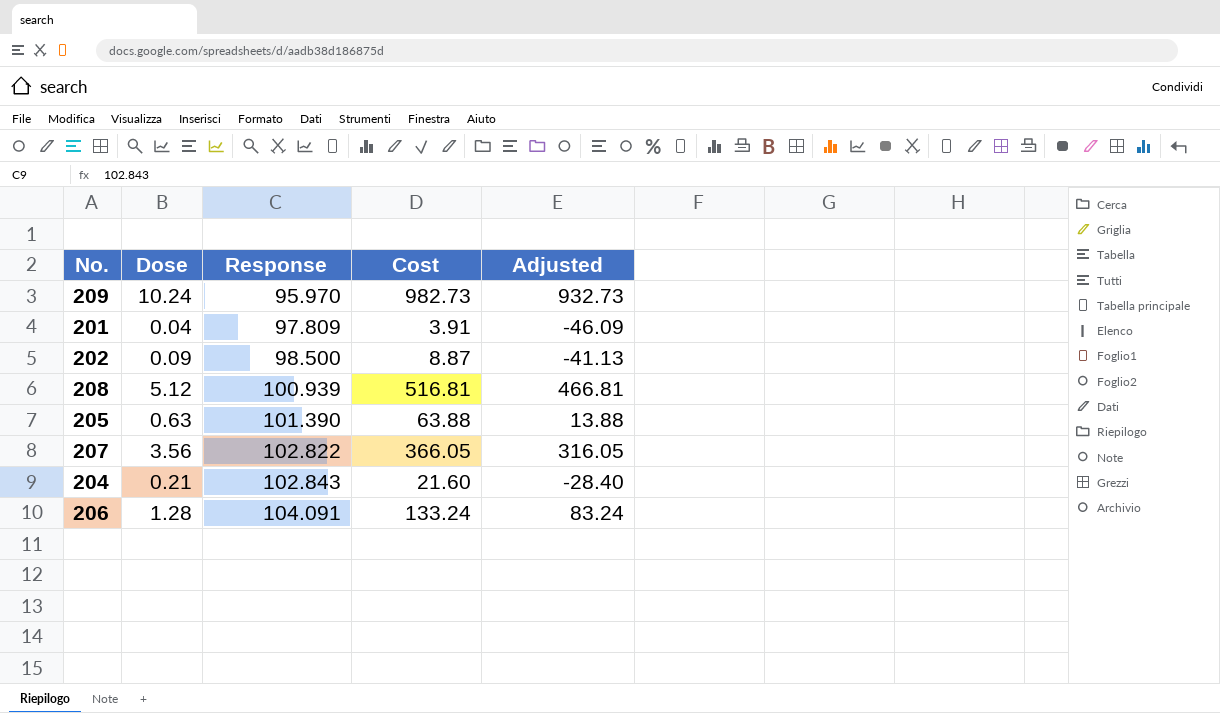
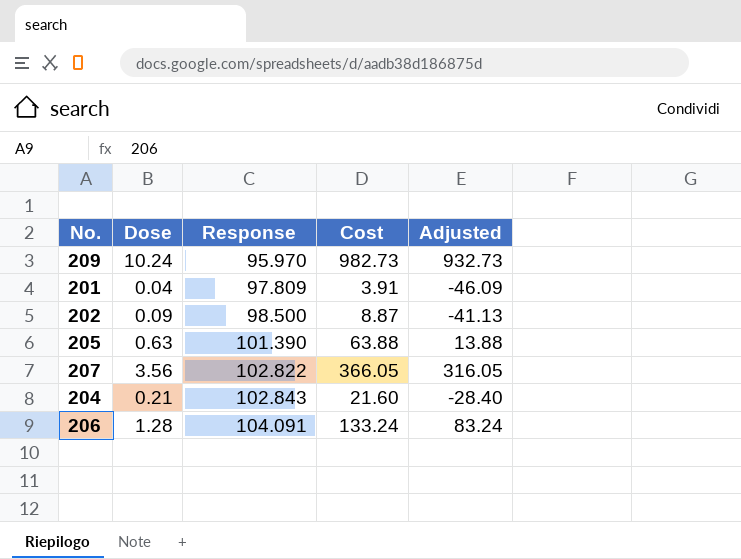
row 208: 5.12 | 100.939 | 516.81 | 466.81 -> none

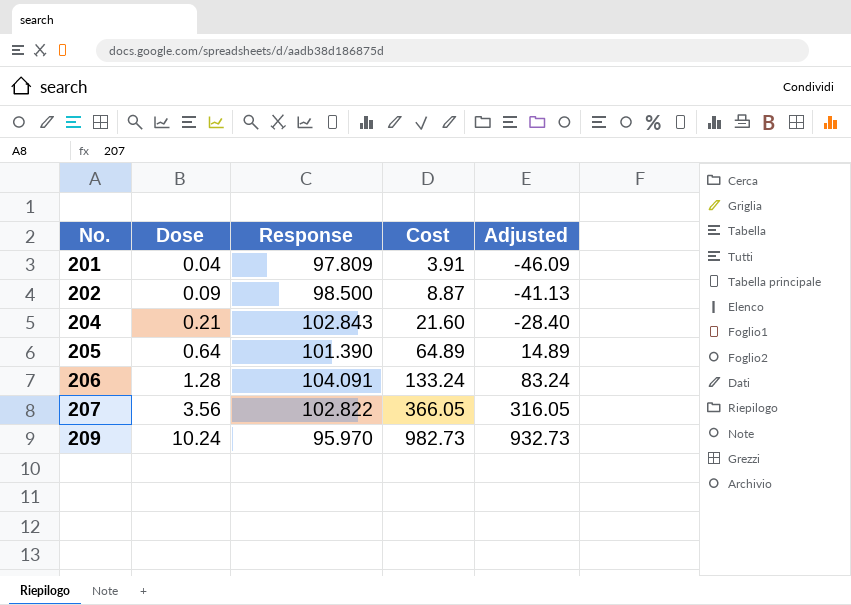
row order: Response ascending -> No. ascending
205 | Dose: 0.63 -> 0.64
205 | Cost: 63.88 -> 64.89
205 | Adjusted: 13.88 -> 14.89

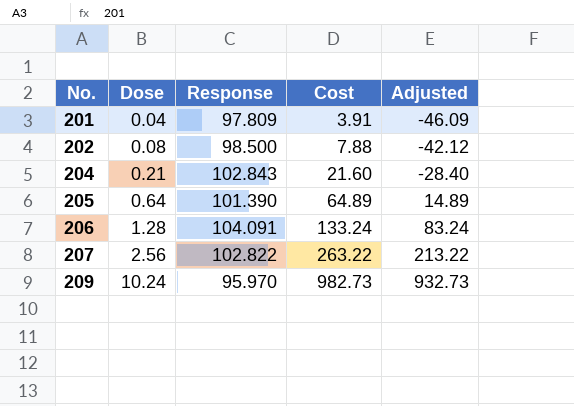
202 | Dose: 0.09 -> 0.08
202 | Cost: 8.87 -> 7.88
202 | Adjusted: -41.13 -> -42.12
207 | Dose: 3.56 -> 2.56
207 | Cost: 366.05 -> 263.22
207 | Adjusted: 316.05 -> 213.22

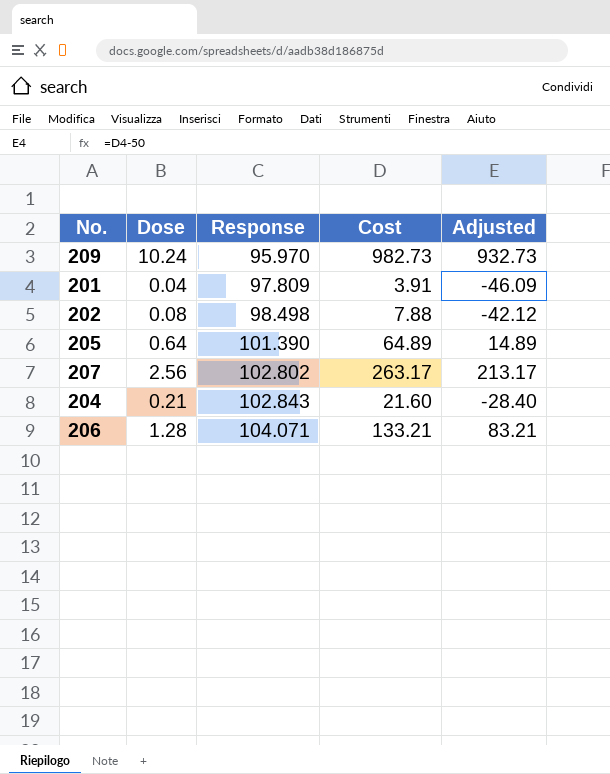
row order: No. ascending -> Response ascending
202 | Response: 98.500 -> 98.498
207 | Response: 102.822 -> 102.802
207 | Cost: 263.22 -> 263.17
207 | Adjusted: 213.22 -> 213.17
206 | Response: 104.091 -> 104.071
206 | Cost: 133.24 -> 133.21
206 | Adjusted: 83.24 -> 83.21

